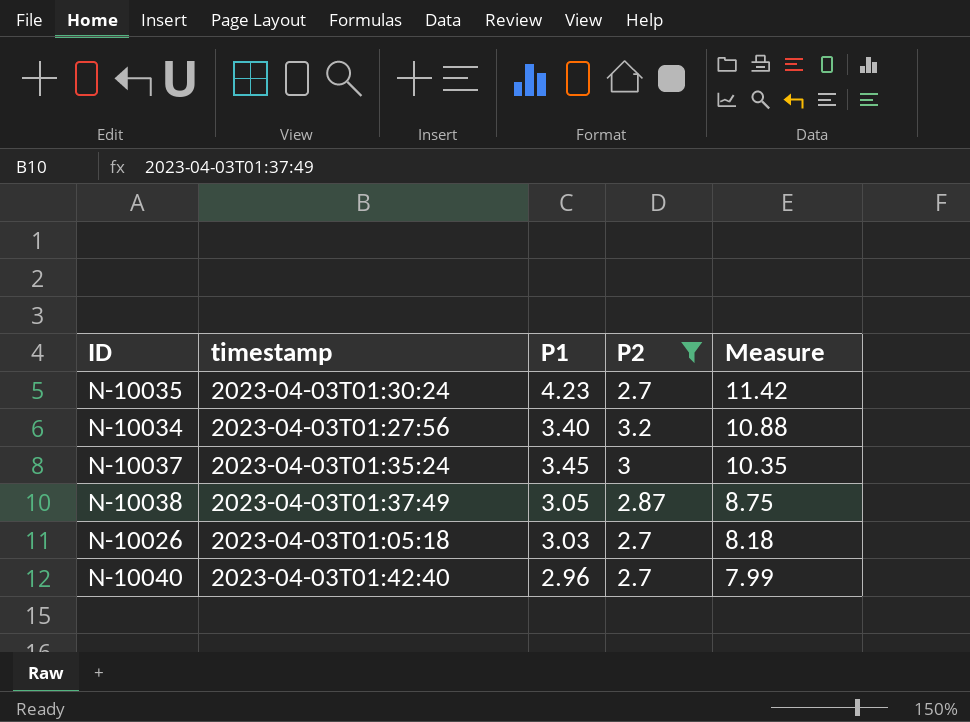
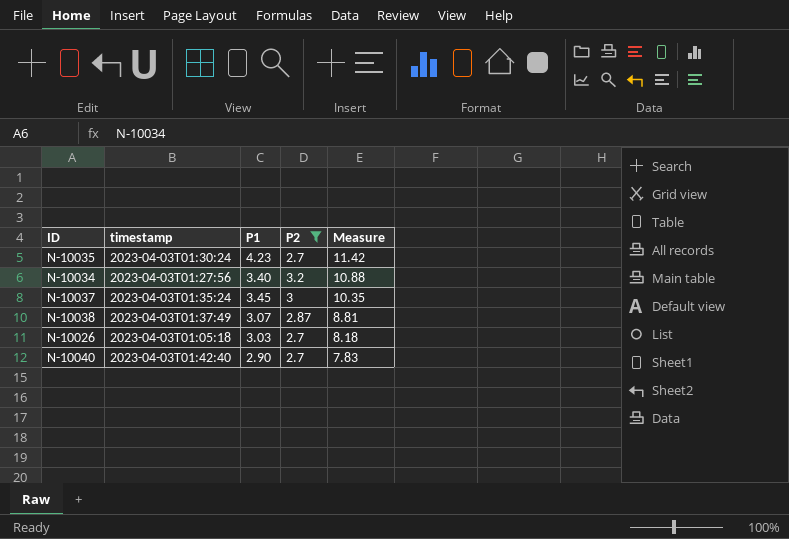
N-10038 | P1: 3.05 -> 3.07
N-10038 | Measure: 8.75 -> 8.81
N-10040 | P1: 2.96 -> 2.90
N-10040 | Measure: 7.99 -> 7.83

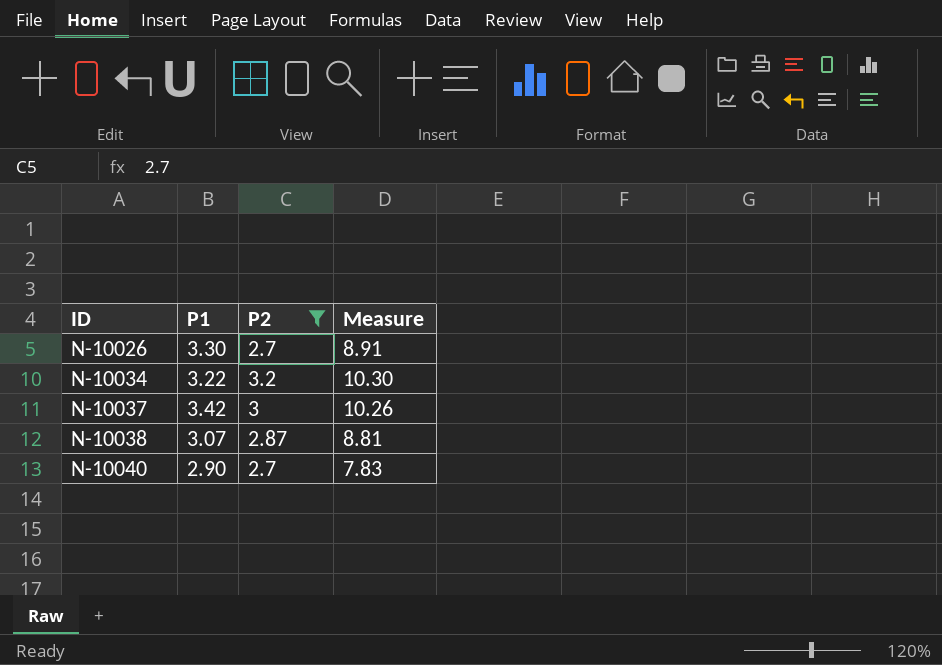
row order: Measure descending -> ID ascending
column timestamp | position: 2 -> none
row N-10035: 2023-04-03T01:30:24 | 4.23 | 2.7 | 11.42 -> none
N-10026 | P1: 3.03 -> 3.30
N-10026 | Measure: 8.18 -> 8.91
N-10034 | P1: 3.40 -> 3.22
N-10034 | Measure: 10.88 -> 10.30
N-10037 | P1: 3.45 -> 3.42
N-10037 | Measure: 10.35 -> 10.26

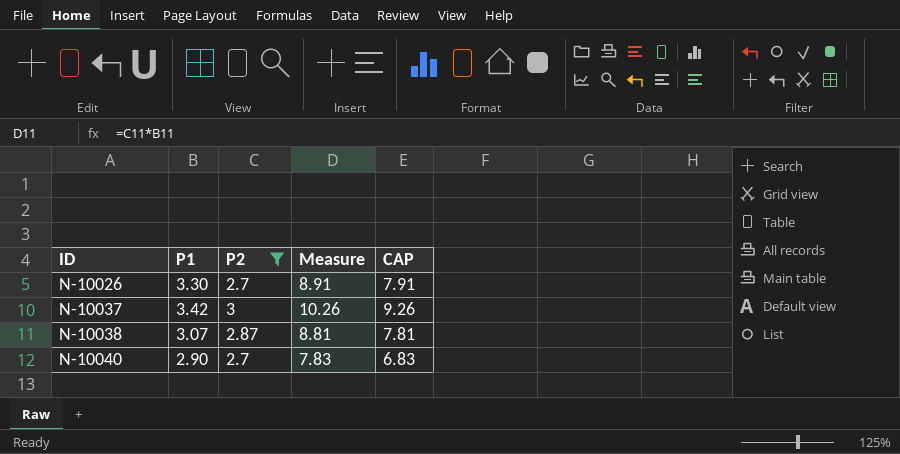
column CAP | formula: none -> [Measure] - 1
row N-10034: 3.22 | 3.2 | 10.30 -> none

